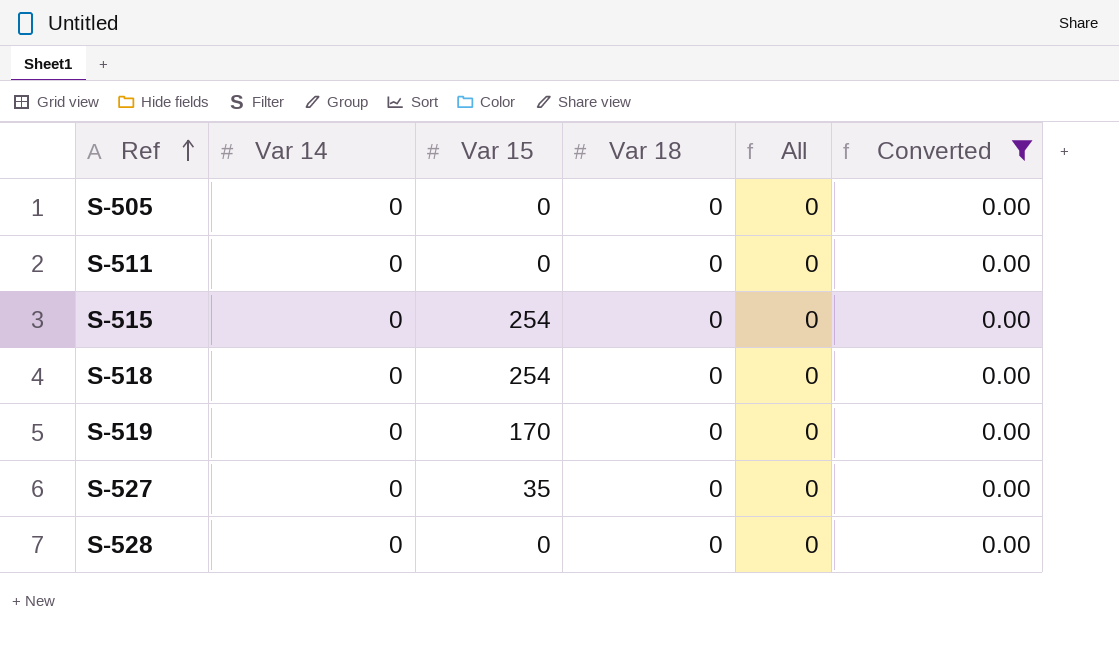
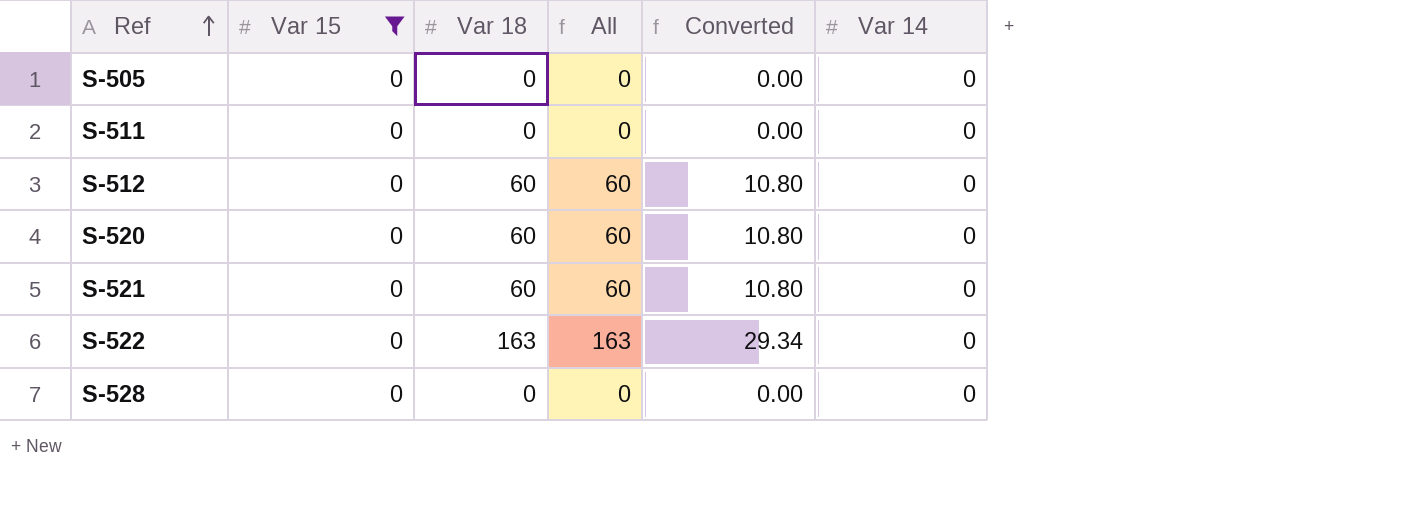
filter: Converted = 0.00 -> Var 15 = 0
column Var 14 | position: 2 -> 6

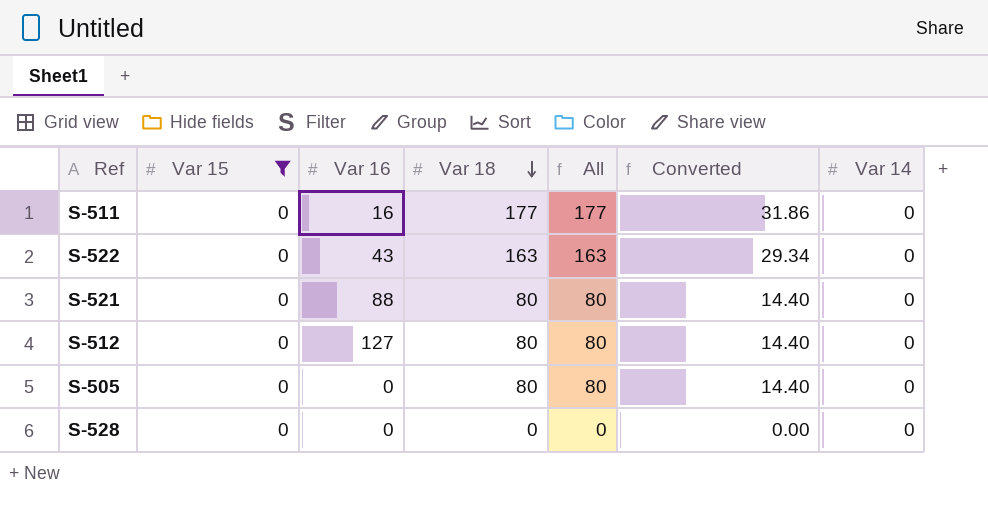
row order: Ref ascending -> Var 18 descending
column Var 16 | position: none -> 3
row S-520: 0 | 60 | 60 | 10.80 | 0 -> none
S-511 | Var 18: 0 -> 177
S-511 | All: 0 -> 177
S-511 | Converted: 0.00 -> 31.86
S-521 | Var 18: 60 -> 80
S-521 | All: 60 -> 80
S-521 | Converted: 10.80 -> 14.40
S-512 | Var 18: 60 -> 80
S-512 | All: 60 -> 80
S-512 | Converted: 10.80 -> 14.40
S-505 | Var 18: 0 -> 80
S-505 | All: 0 -> 80
S-505 | Converted: 0.00 -> 14.40

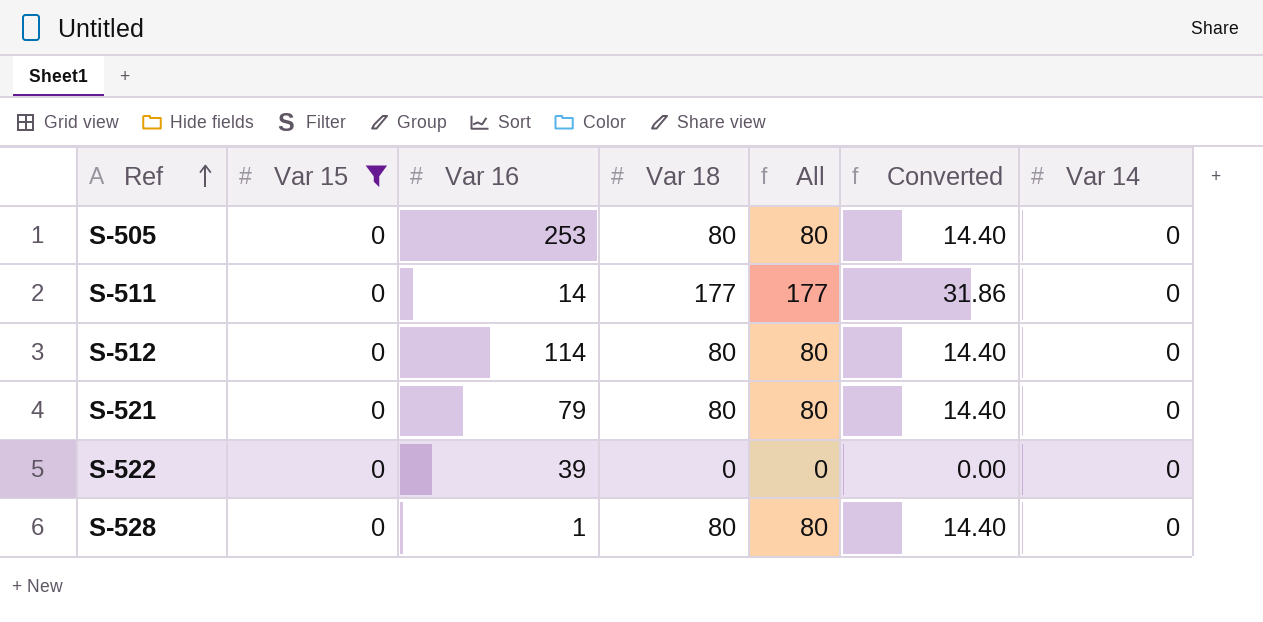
row order: Var 18 descending -> Ref ascending
S-505 | Var 16: 0 -> 253
S-511 | Var 16: 16 -> 14
S-512 | Var 16: 127 -> 114
S-521 | Var 16: 88 -> 79
S-522 | Var 16: 43 -> 39
S-522 | Var 18: 163 -> 0
S-522 | All: 163 -> 0
S-522 | Converted: 29.34 -> 0.00
S-528 | Var 16: 0 -> 1
S-528 | Var 18: 0 -> 80
S-528 | All: 0 -> 80
S-528 | Converted: 0.00 -> 14.40

